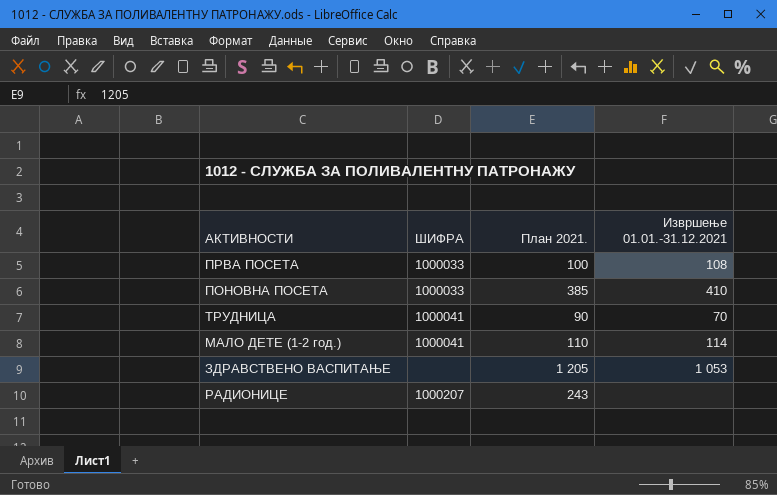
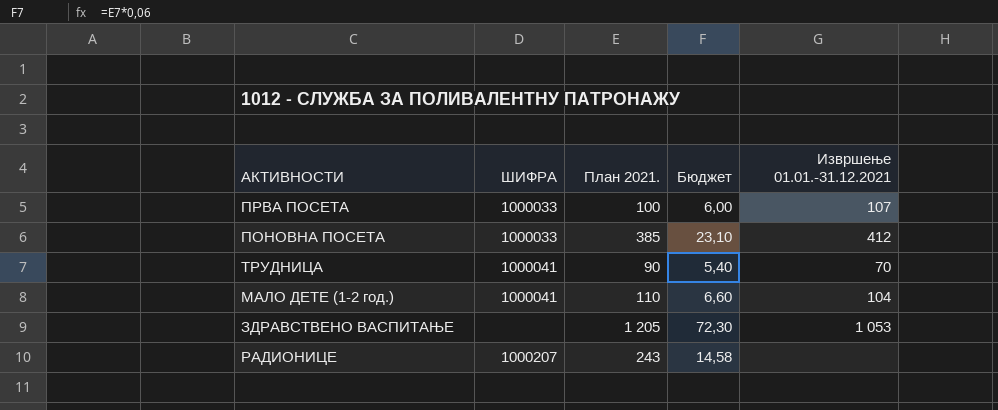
column Бюджет | formula: none -> [План 2021.] * 0,06
ПРВА ПОСЕТА | Извршење 01.01.-31.12.2021: 108 -> 107
ПОНОВНА ПОСЕТА | Извршење 01.01.-31.12.2021: 410 -> 412
МАЛО ДЕТЕ (1-2 год.) | Извршење 01.01.-31.12.2021: 114 -> 104

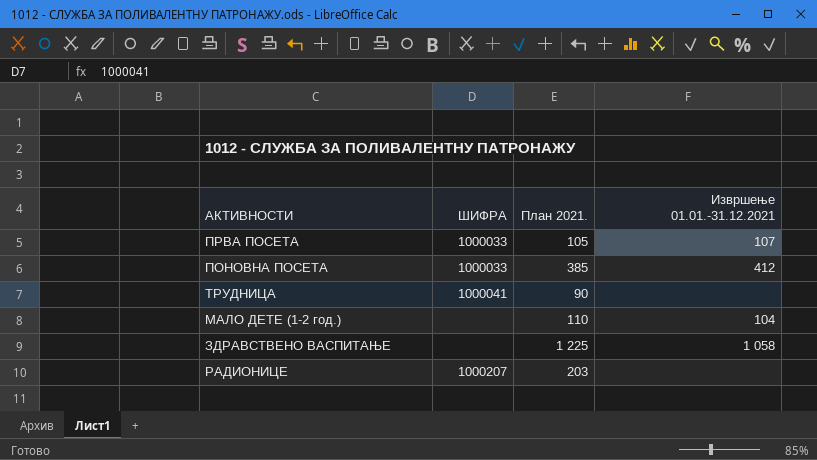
column Бюджет | formula: [План 2021.] * 0,06 -> none
ПРВА ПОСЕТА | План 2021.: 100 -> 105
ТРУДНИЦА | Извршење 01.01.-31.12.2021: 70 -> none
МАЛО ДЕТЕ (1-2 год.) | ШИФРА: 1000041 -> none
ЗДРАВСТВЕНО ВАСПИТАЊЕ | План 2021.: 1 205 -> 1 225
ЗДРАВСТВЕНО ВАСПИТАЊЕ | Извршење 01.01.-31.12.2021: 1 053 -> 1 058
РАДИОНИЦЕ | План 2021.: 243 -> 203

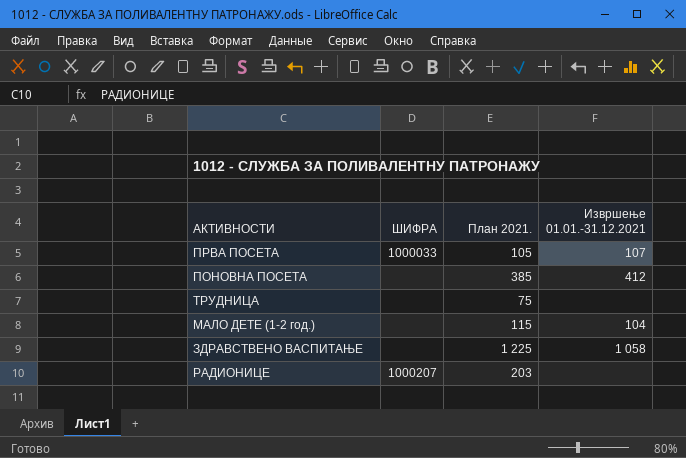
ПОНОВНА ПОСЕТА | ШИФРА: 1000033 -> none
ТРУДНИЦА | ШИФРА: 1000041 -> none
ТРУДНИЦА | План 2021.: 90 -> 75
МАЛО ДЕТЕ (1-2 год.) | План 2021.: 110 -> 115

